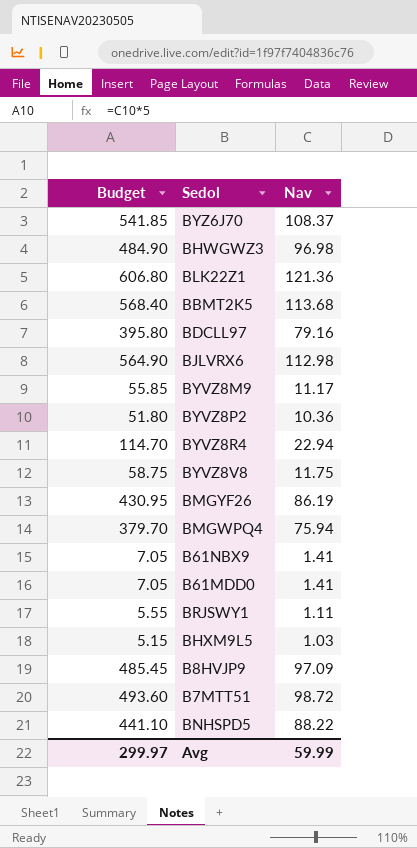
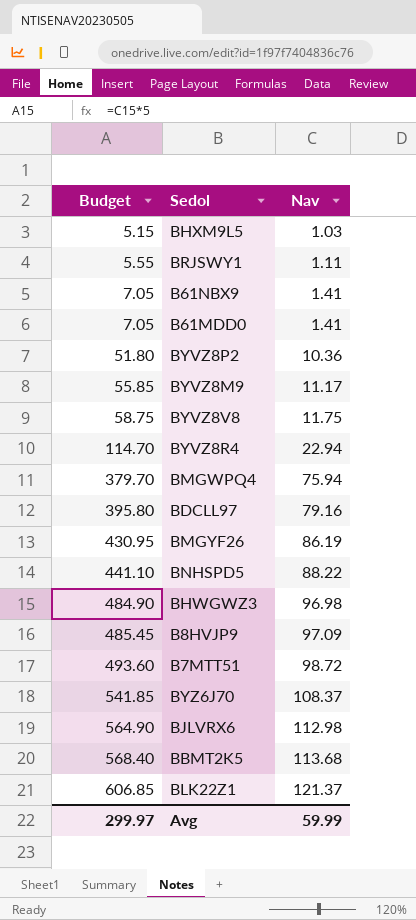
row order: none -> Budget ascending
BLK22Z1 | Budget: 606.80 -> 606.85
BLK22Z1 | Nav: 121.36 -> 121.37

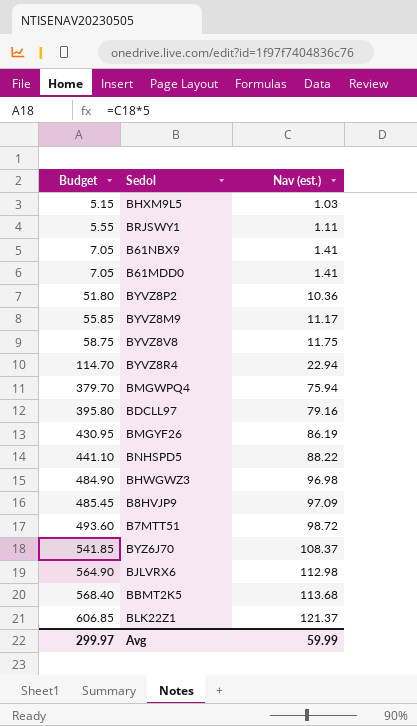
column name: Nav -> Nav (est.)

